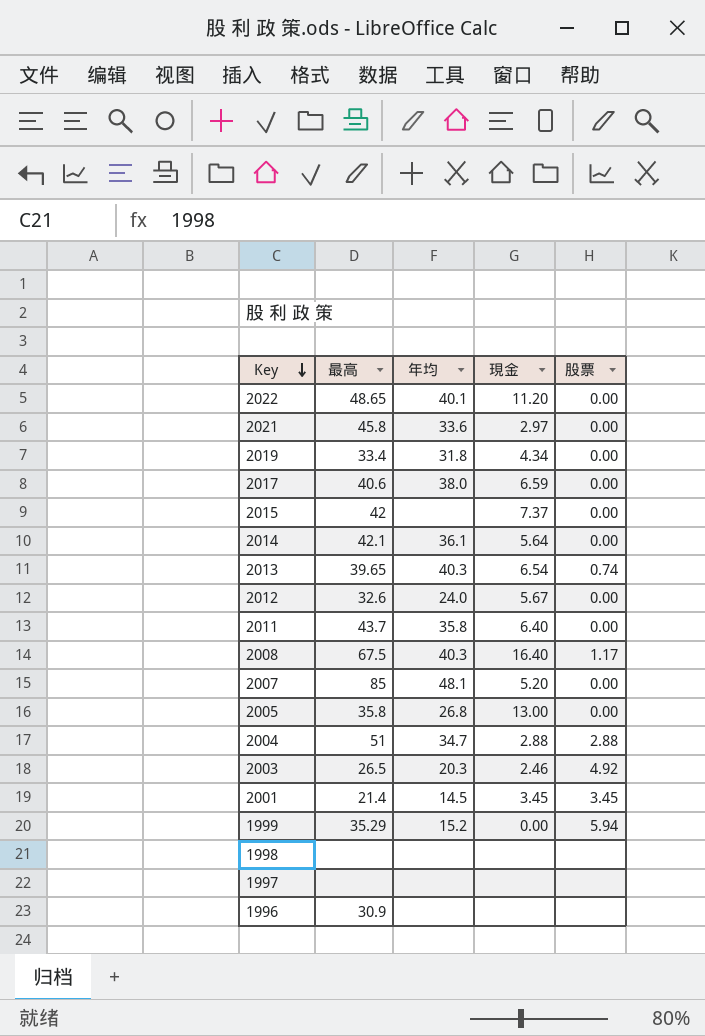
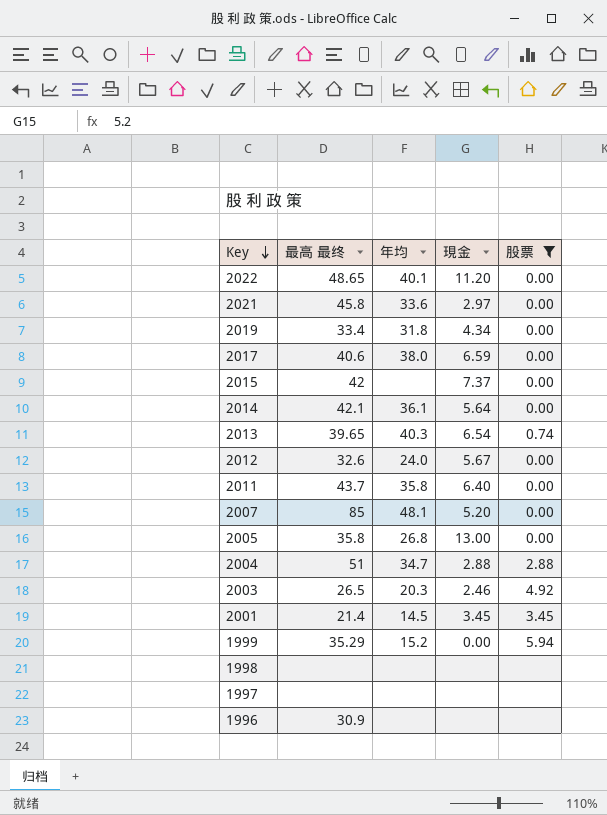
filter: none -> 股票 != 1.17
column name: 最高 -> 最高 最终

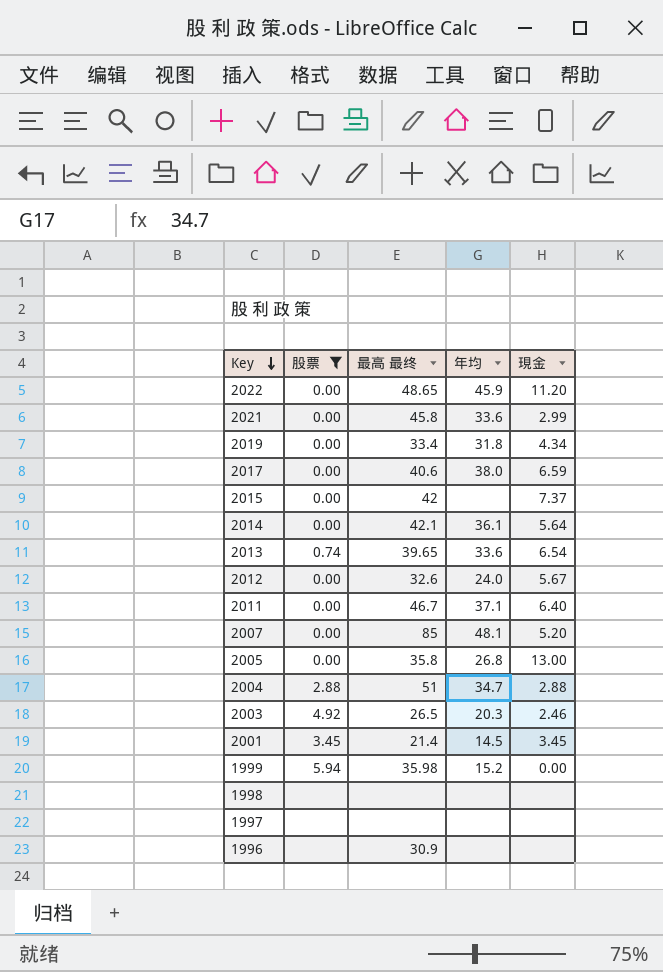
column 股票 | position: 5 -> 2
2022 | 年均: 40.1 -> 45.9
2021 | 現金: 2.97 -> 2.99
2013 | 年均: 40.3 -> 33.6
2011 | 最高 最终: 43.7 -> 46.7
2011 | 年均: 35.8 -> 37.1
1999 | 最高 最终: 35.29 -> 35.98

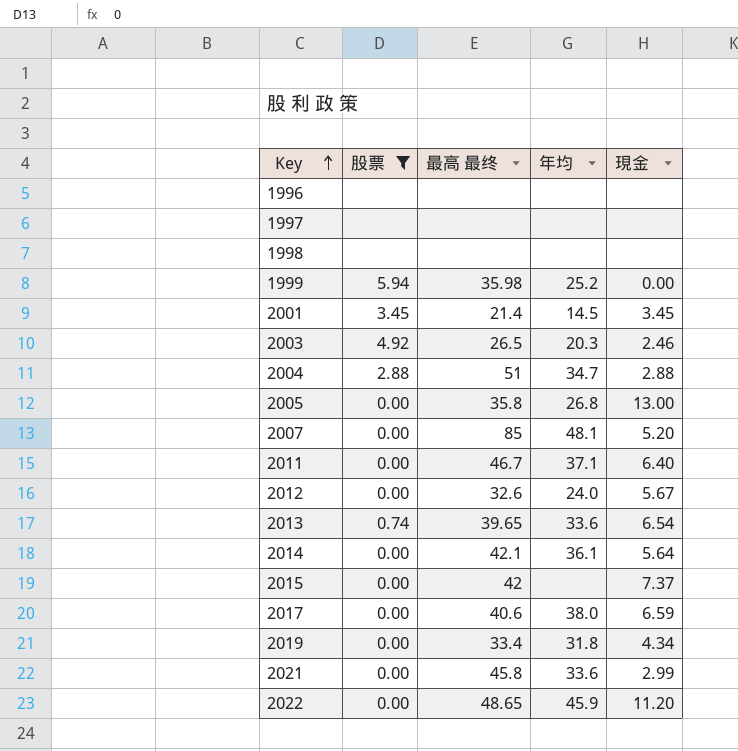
row order: Key descending -> Key ascending
1996 | 最高 最终: 30.9 -> none
1999 | 年均: 15.2 -> 25.2

